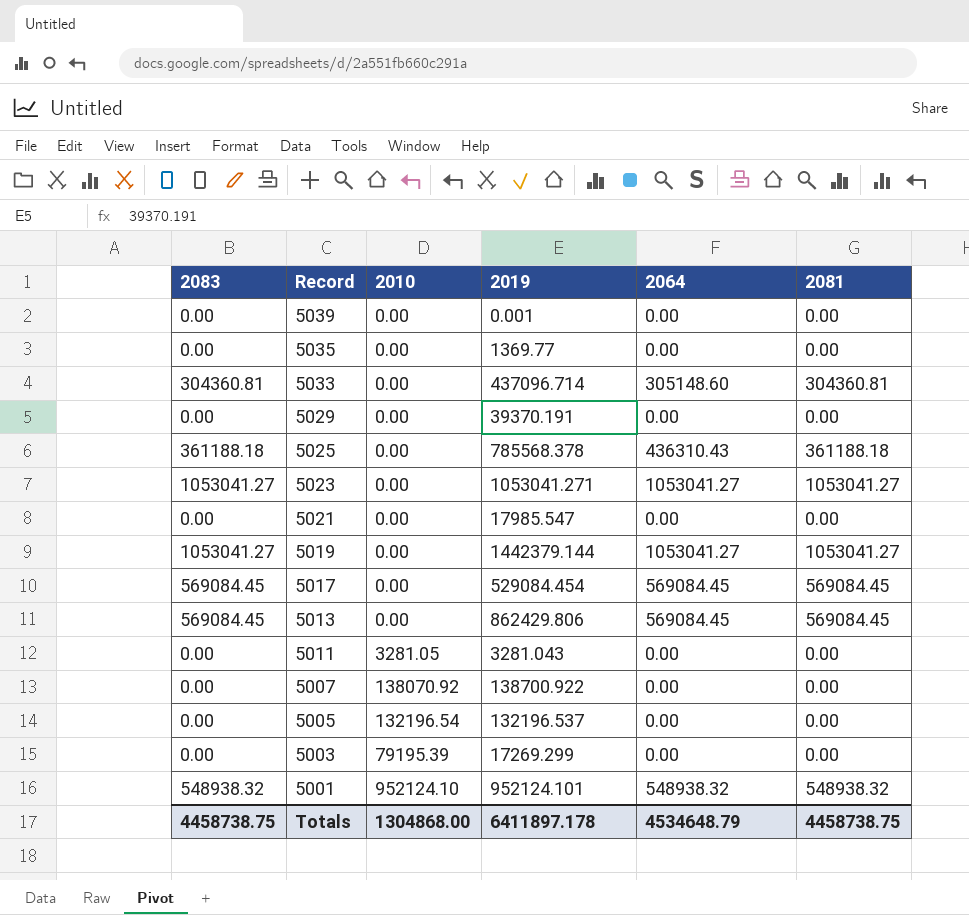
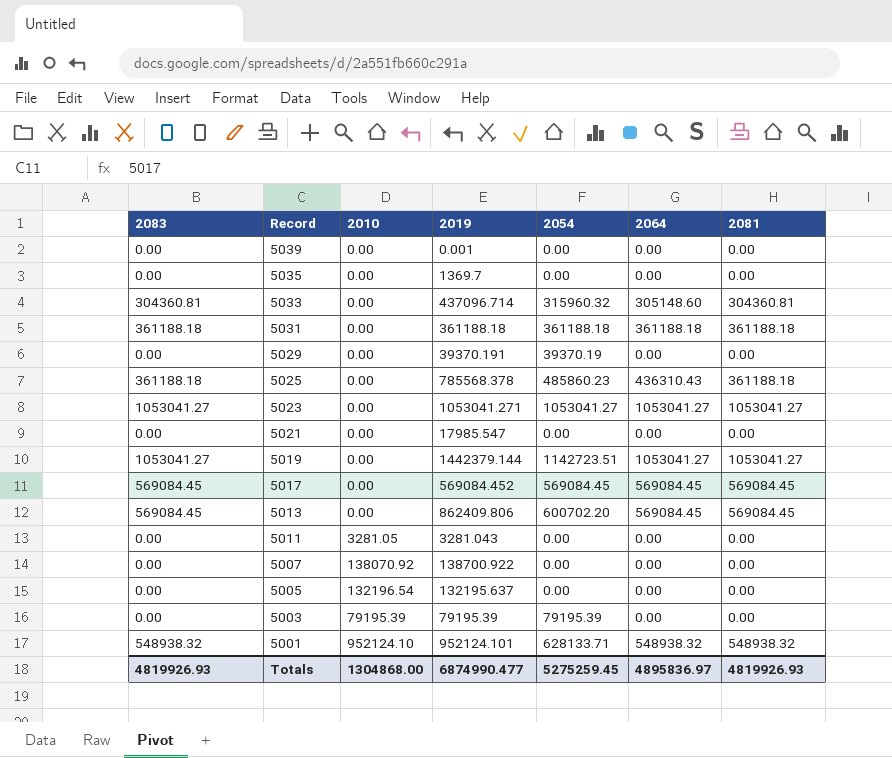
column 2054 | position: none -> 5
5035 | 2019: 1369.77 -> 1369.7
row 5031: none -> 361188.18 | 0.00 | 361188.18 | 361188.18 | 361188.18 | 361188.18
5017 | 2019: 529084.454 -> 569084.452
5013 | 2019: 862429.806 -> 862409.806
5005 | 2019: 132196.537 -> 132195.637
5003 | 2019: 17269.299 -> 79195.39
Totals | 2083: 4458738.75 -> 4819926.93
Totals | 2019: 6411897.178 -> 6874990.477
Totals | 2064: 4534648.79 -> 4895836.97
Totals | 2081: 4458738.75 -> 4819926.93

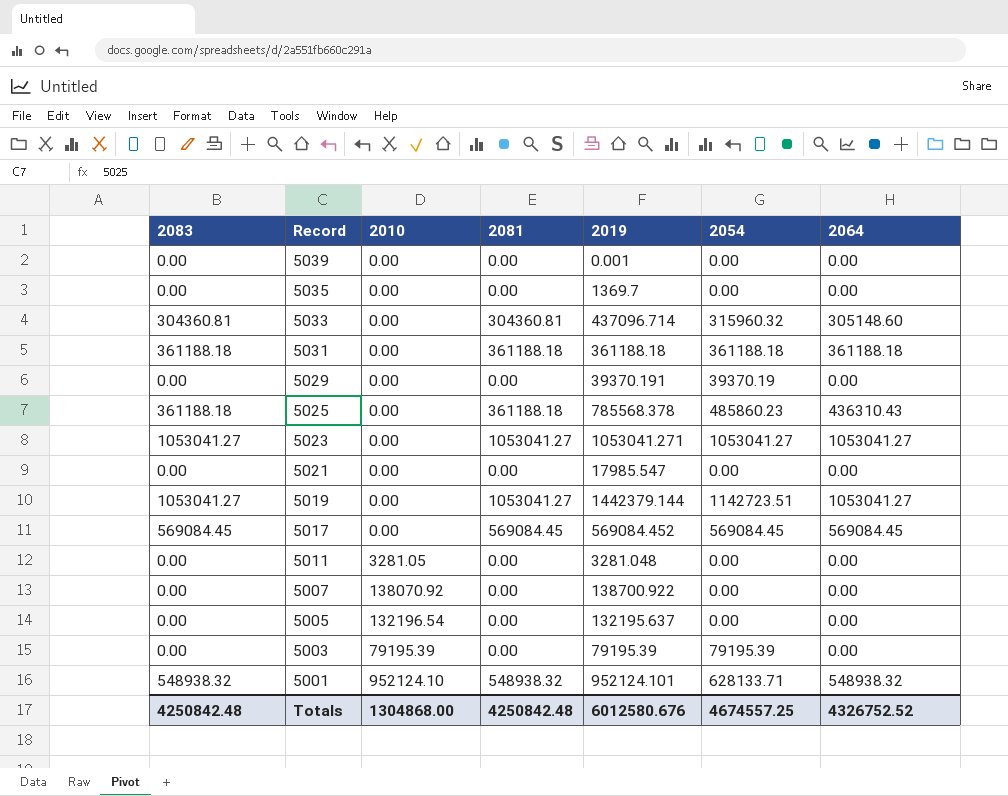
column 2081 | position: 7 -> 4
row 5013: 569084.45 | 0.00 | 862409.806 | 600702.20 | 569084.45 | 569084.45 -> none
5011 | 2019: 3281.043 -> 3281.048
Totals | 2083: 4819926.93 -> 4250842.48
Totals | 2081: 4819926.93 -> 4250842.48
Totals | 2019: 6874990.477 -> 6012580.676
Totals | 2054: 5275259.45 -> 4674557.25
Totals | 2064: 4895836.97 -> 4326752.52

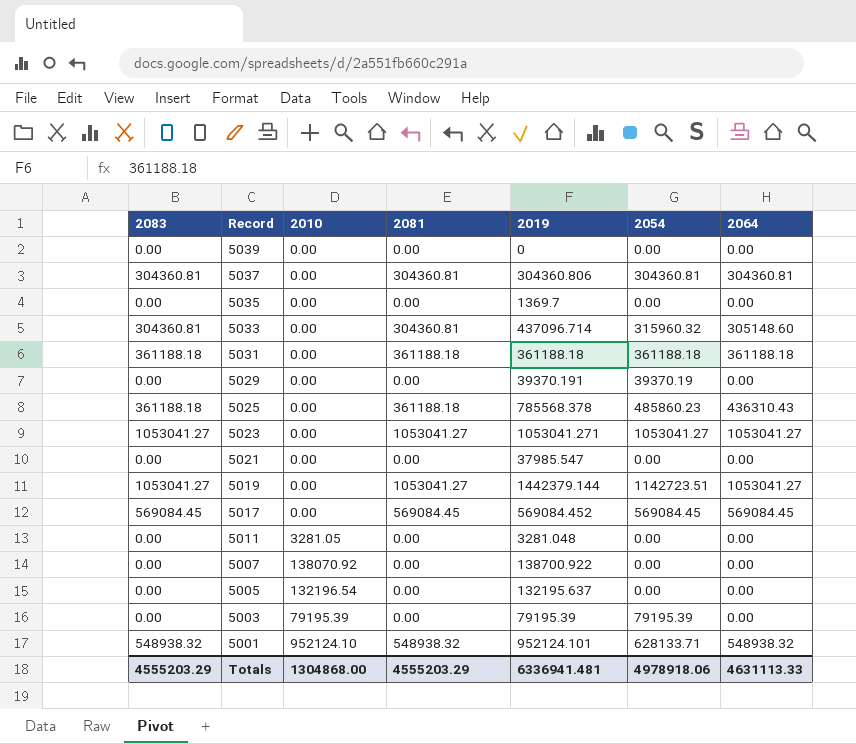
5039 | 2019: 0.001 -> 0
row 5037: none -> 304360.81 | 0.00 | 304360.81 | 304360.806 | 304360.81 | 304360.81
5021 | 2019: 17985.547 -> 37985.547
Totals | 2083: 4250842.48 -> 4555203.29
Totals | 2081: 4250842.48 -> 4555203.29
Totals | 2019: 6012580.676 -> 6336941.481
Totals | 2054: 4674557.25 -> 4978918.06
Totals | 2064: 4326752.52 -> 4631113.33

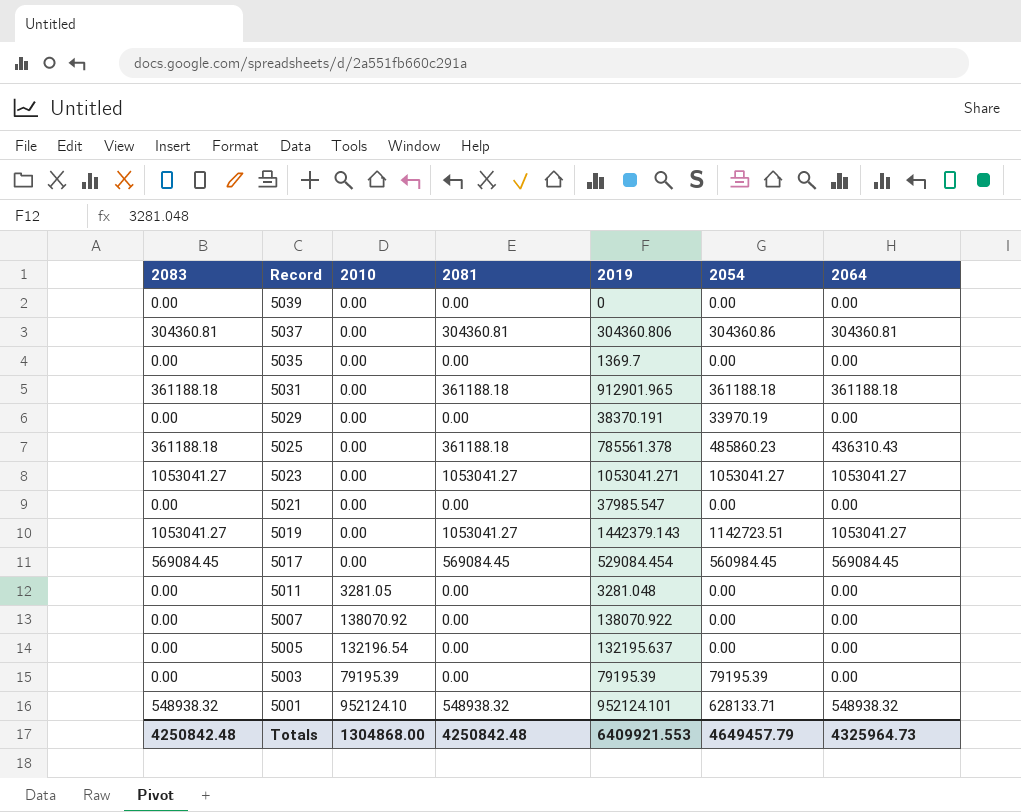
row 5033: 304360.81 | 0.00 | 304360.81 | 437096.714 | 315960.32 | 305148.60 -> none
5037 | 2054: 304360.81 -> 304360.86
5031 | 2019: 361188.18 -> 912901.965
5029 | 2019: 39370.191 -> 38370.191
5029 | 2054: 39370.19 -> 33970.19
5025 | 2019: 785568.378 -> 785561.378
5019 | 2019: 1442379.144 -> 1442379.143
5017 | 2019: 569084.452 -> 529084.454
5017 | 2054: 569084.45 -> 560984.45
5007 | 2019: 138700.922 -> 138070.922
Totals | 2083: 4555203.29 -> 4250842.48
Totals | 2081: 4555203.29 -> 4250842.48
Totals | 2019: 6336941.481 -> 6409921.553
Totals | 2054: 4978918.06 -> 4649457.79
Totals | 2064: 4631113.33 -> 4325964.73

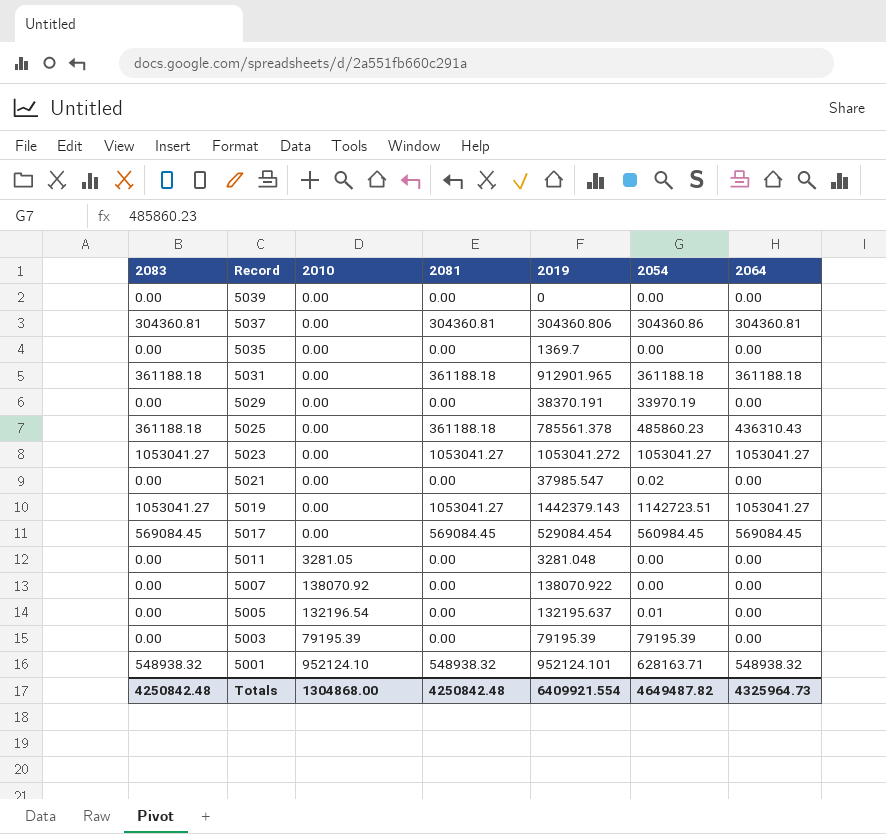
5023 | 2019: 1053041.271 -> 1053041.272
5021 | 2054: 0.00 -> 0.02
5005 | 2054: 0.00 -> 0.01
5001 | 2054: 628133.71 -> 628163.71
Totals | 2019: 6409921.553 -> 6409921.554
Totals | 2054: 4649457.79 -> 4649487.82

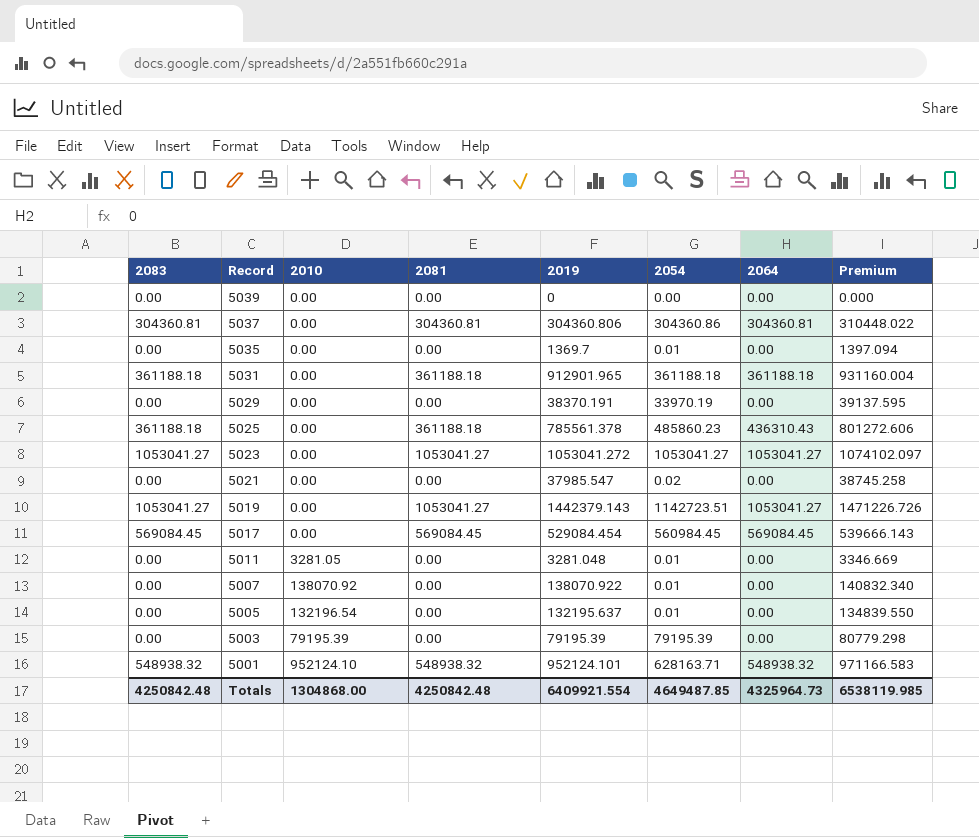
column Premium | formula: none -> [2019] * 1.02
5035 | 2054: 0.00 -> 0.01
5011 | 2054: 0.00 -> 0.01
5007 | 2054: 0.00 -> 0.01
Totals | 2054: 4649487.82 -> 4649487.85

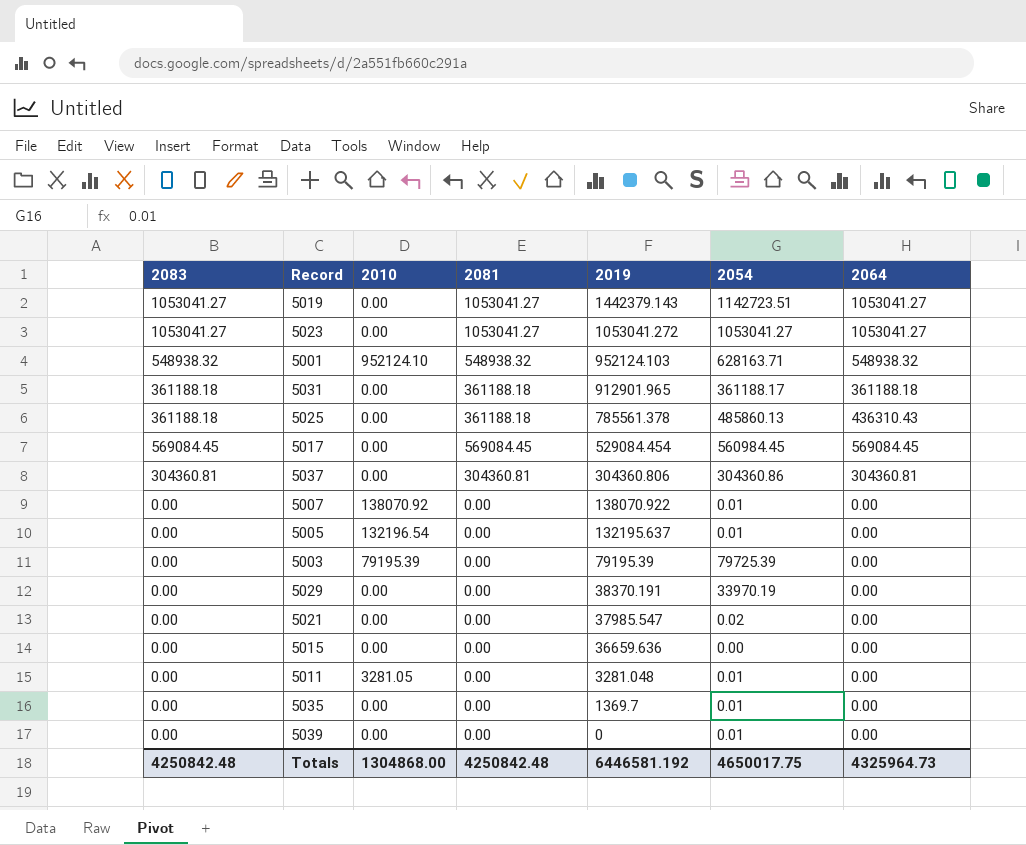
row order: Record descending -> 2019 descending
column Premium | formula: [2019] * 1.02 -> none
5001 | 2019: 952124.101 -> 952124.103
5031 | 2054: 361188.18 -> 361188.17
5025 | 2054: 485860.23 -> 485860.13
5003 | 2054: 79195.39 -> 79725.39
row 5015: none -> 0.00 | 0.00 | 0.00 | 36659.636 | 0.00 | 0.00
5039 | 2054: 0.00 -> 0.01
Totals | 2019: 6409921.554 -> 6446581.192
Totals | 2054: 4649487.85 -> 4650017.75

